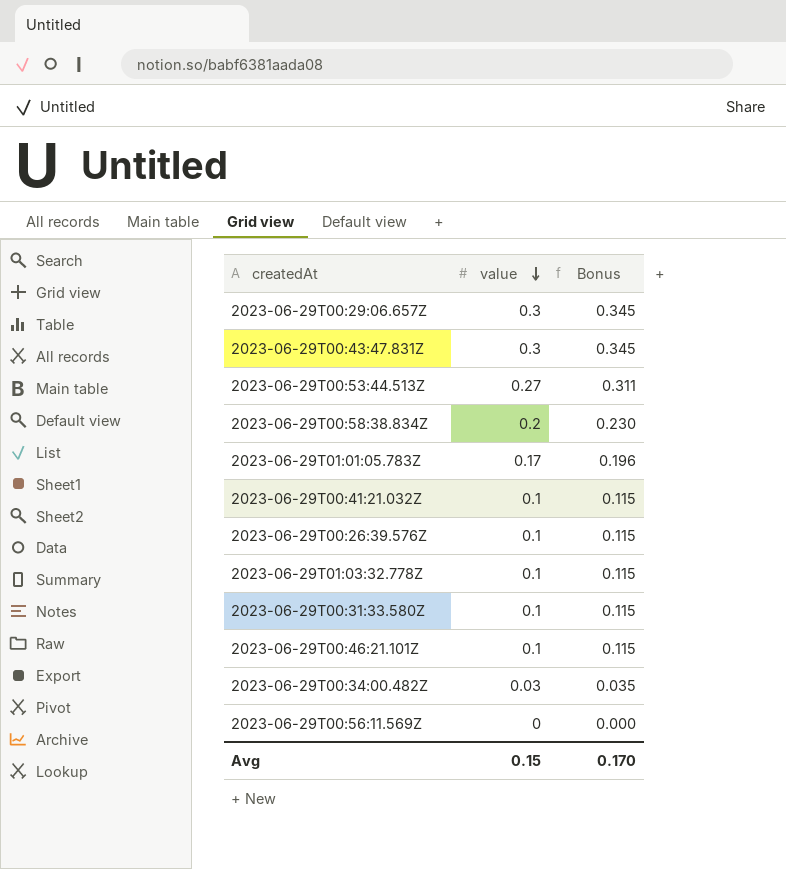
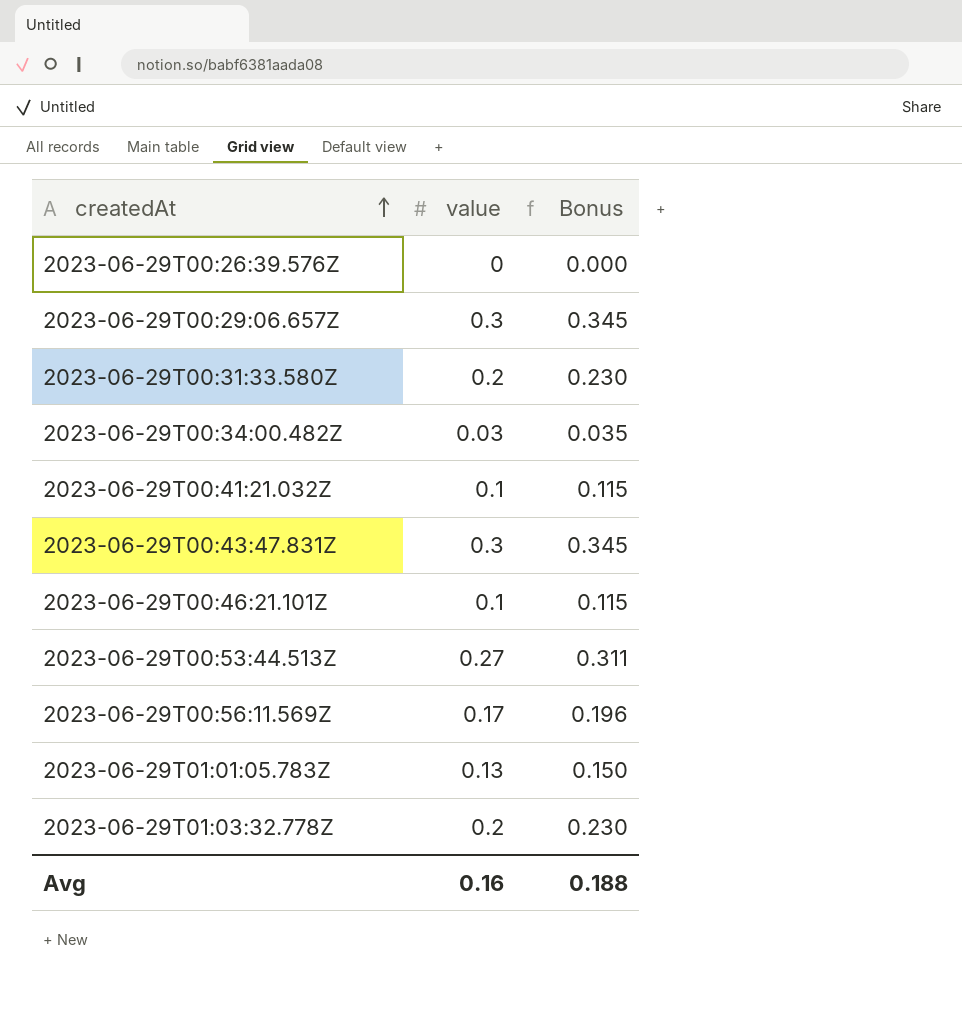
row order: value descending -> createdAt ascending
row 2023-06-29T00:58:38.834Z: 0.2 | 0.230 -> none
2023-06-29T00:26:39.576Z | value: 0.1 -> 0
2023-06-29T00:26:39.576Z | Bonus: 0.115 -> 0.000
2023-06-29T00:31:33.580Z | value: 0.1 -> 0.2
2023-06-29T00:31:33.580Z | Bonus: 0.115 -> 0.230
2023-06-29T00:56:11.569Z | value: 0 -> 0.17
2023-06-29T00:56:11.569Z | Bonus: 0.000 -> 0.196
2023-06-29T01:01:05.783Z | value: 0.17 -> 0.13
2023-06-29T01:01:05.783Z | Bonus: 0.196 -> 0.150
2023-06-29T01:03:32.778Z | value: 0.1 -> 0.2
2023-06-29T01:03:32.778Z | Bonus: 0.115 -> 0.230
Avg | value: 0.15 -> 0.16
Avg | Bonus: 0.170 -> 0.188

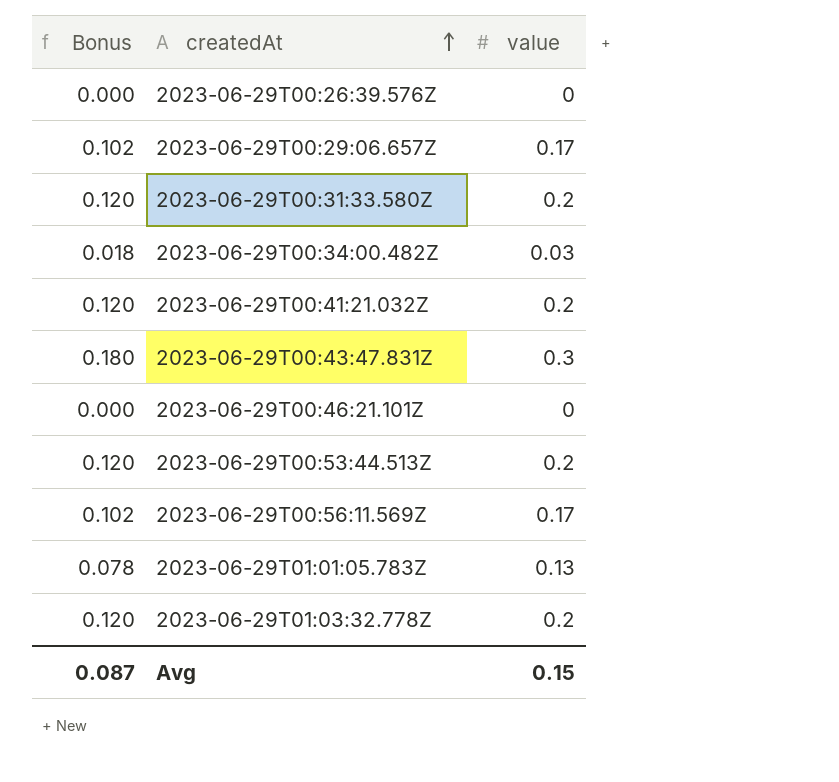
column Bonus | formula: [value] * 1.15 -> [value] * 0.6
column Bonus | position: 3 -> 1
2023-06-29T00:29:06.657Z | value: 0.3 -> 0.17
2023-06-29T00:41:21.032Z | value: 0.1 -> 0.2
2023-06-29T00:46:21.101Z | value: 0.1 -> 0
2023-06-29T00:53:44.513Z | value: 0.27 -> 0.2
Avg | Bonus: 0.188 -> 0.087
Avg | value: 0.16 -> 0.15

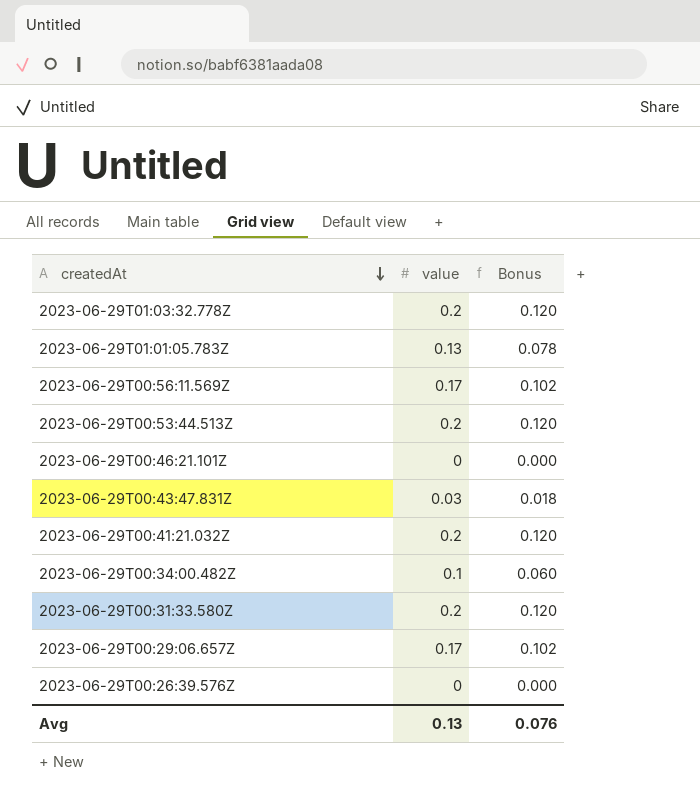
row order: createdAt ascending -> createdAt descending
column Bonus | position: 1 -> 3
2023-06-29T00:43:47.831Z | value: 0.3 -> 0.03
2023-06-29T00:43:47.831Z | Bonus: 0.180 -> 0.018
2023-06-29T00:34:00.482Z | value: 0.03 -> 0.1
2023-06-29T00:34:00.482Z | Bonus: 0.018 -> 0.060
Avg | value: 0.15 -> 0.13
Avg | Bonus: 0.087 -> 0.076

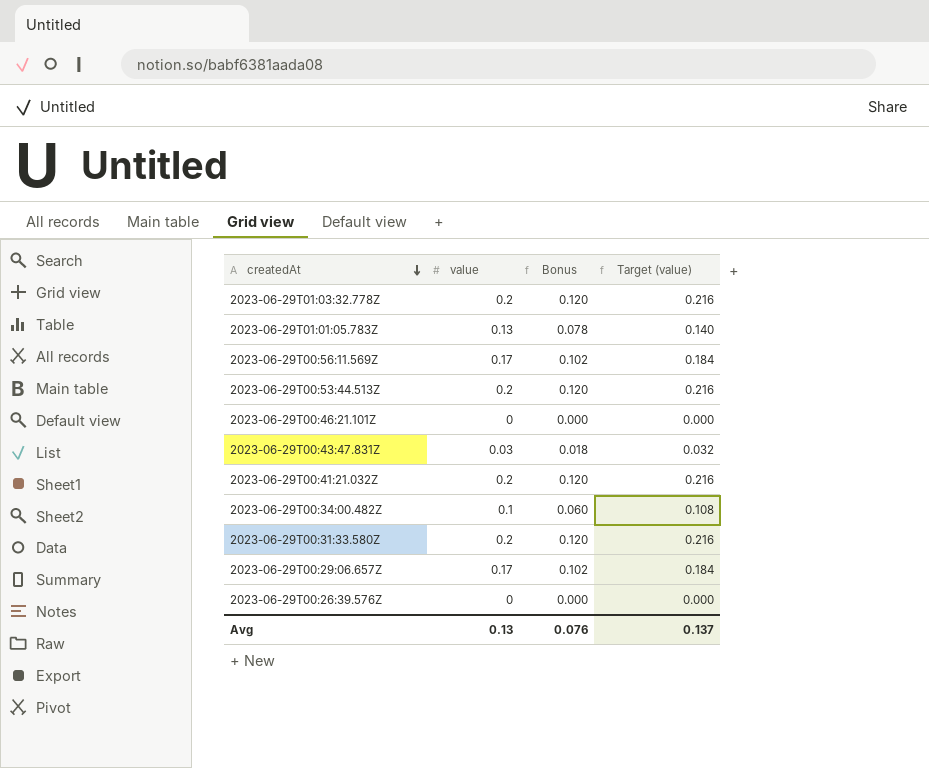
column Target (value) | formula: none -> [value] * 1.08

